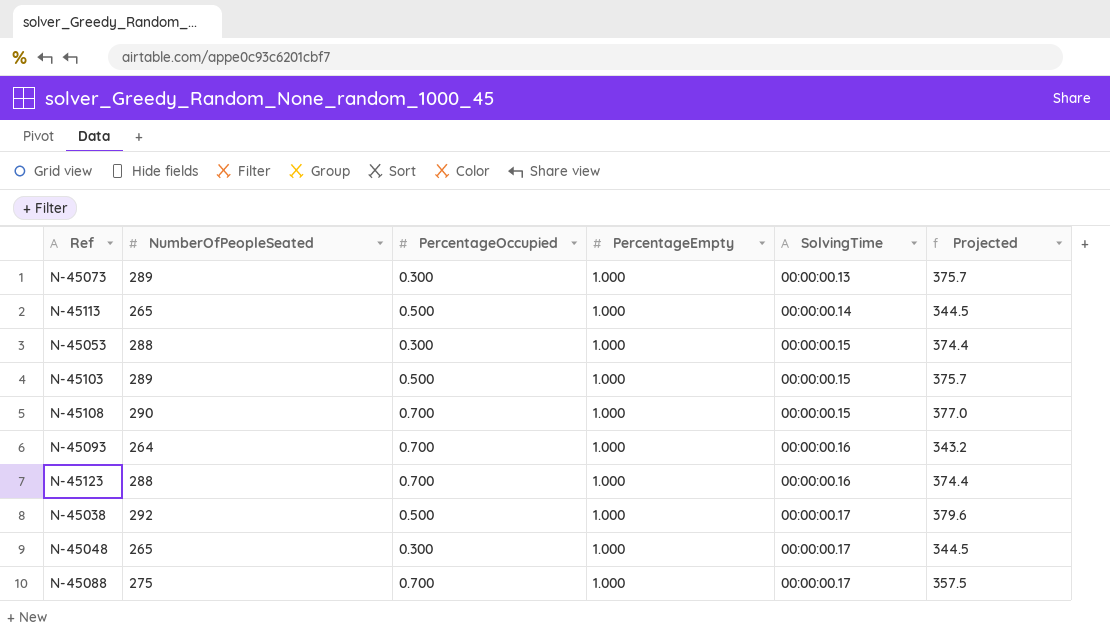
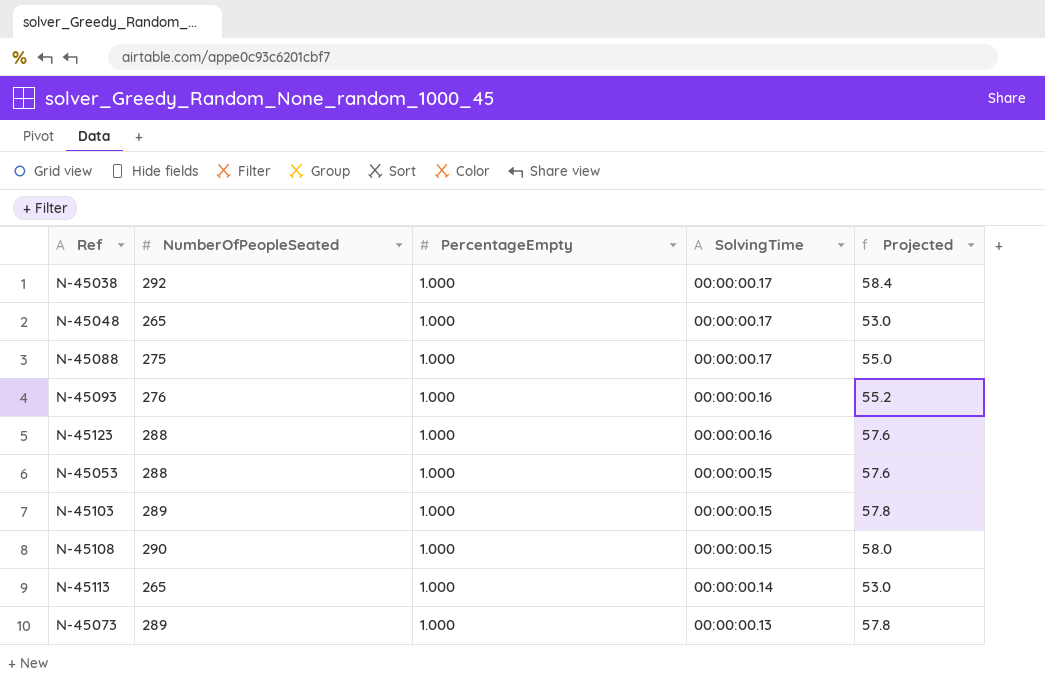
row order: SolvingTime ascending -> SolvingTime descending
column PercentageOccupied | position: 3 -> none
column Projected | formula: [NumberOfPeopleSeated] * 1.3 -> [NumberOfPeopleSeated] * 0.2
N-45093 | NumberOfPeopleSeated: 264 -> 276

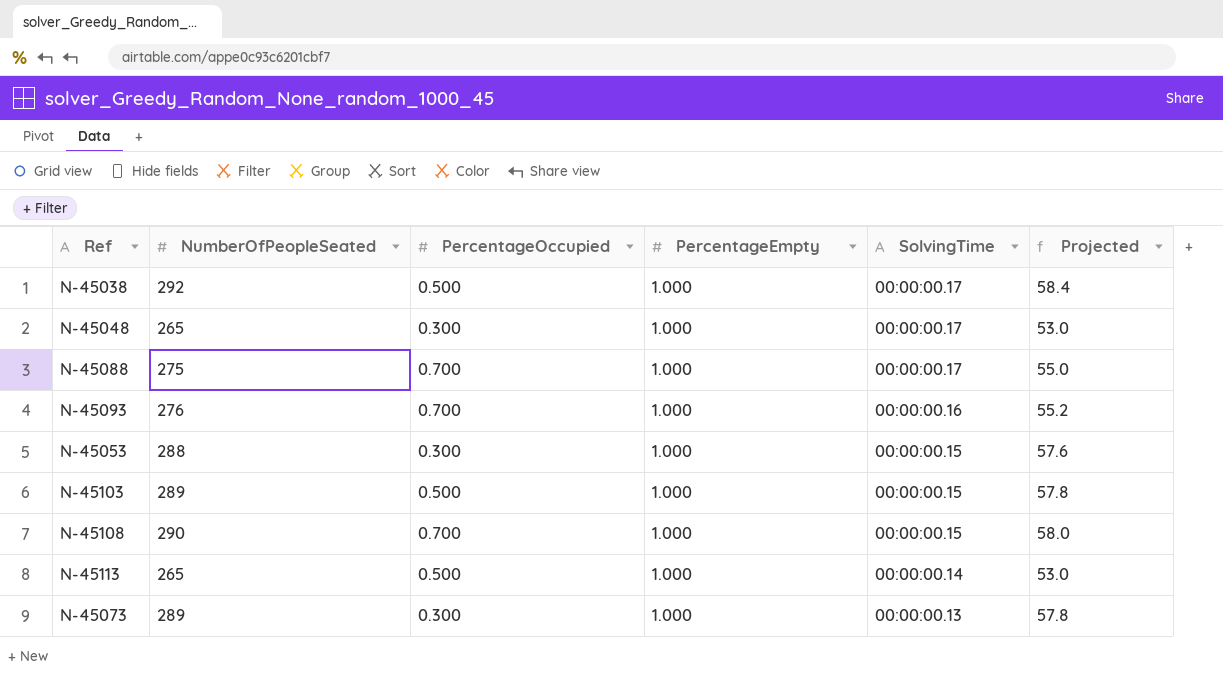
column PercentageOccupied | position: none -> 3
row N-45123: 288 | 1.000 | 00:00:00.16 | 57.6 -> none

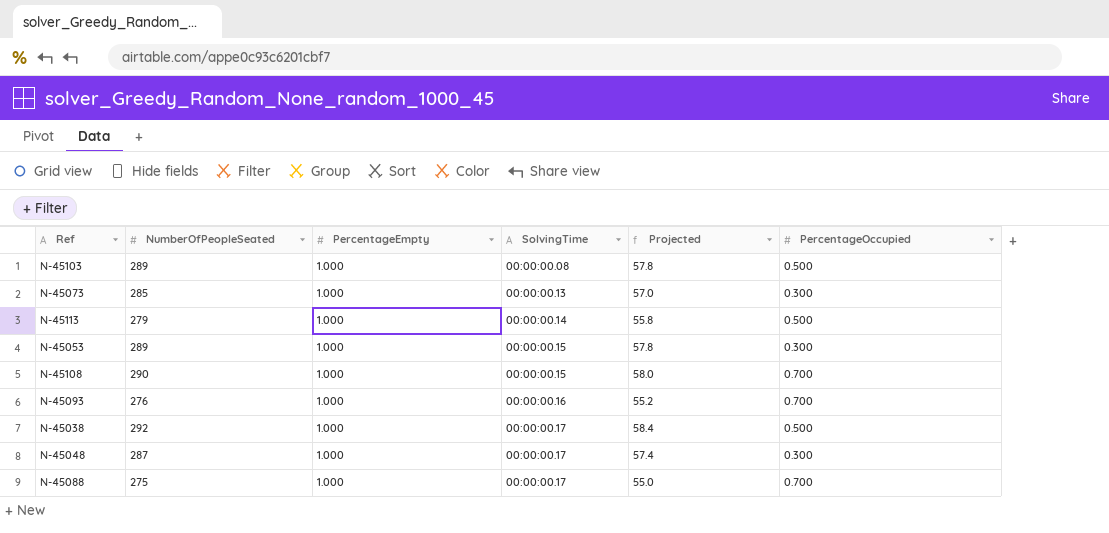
row order: SolvingTime descending -> SolvingTime ascending
column PercentageOccupied | position: 3 -> 6
N-45103 | SolvingTime: 00:00:00.15 -> 00:00:00.08
N-45073 | NumberOfPeopleSeated: 289 -> 285
N-45073 | Projected: 57.8 -> 57.0
N-45113 | NumberOfPeopleSeated: 265 -> 279
N-45113 | Projected: 53.0 -> 55.8
N-45053 | NumberOfPeopleSeated: 288 -> 289
N-45053 | Projected: 57.6 -> 57.8
N-45048 | NumberOfPeopleSeated: 265 -> 287
N-45048 | Projected: 53.0 -> 57.4

